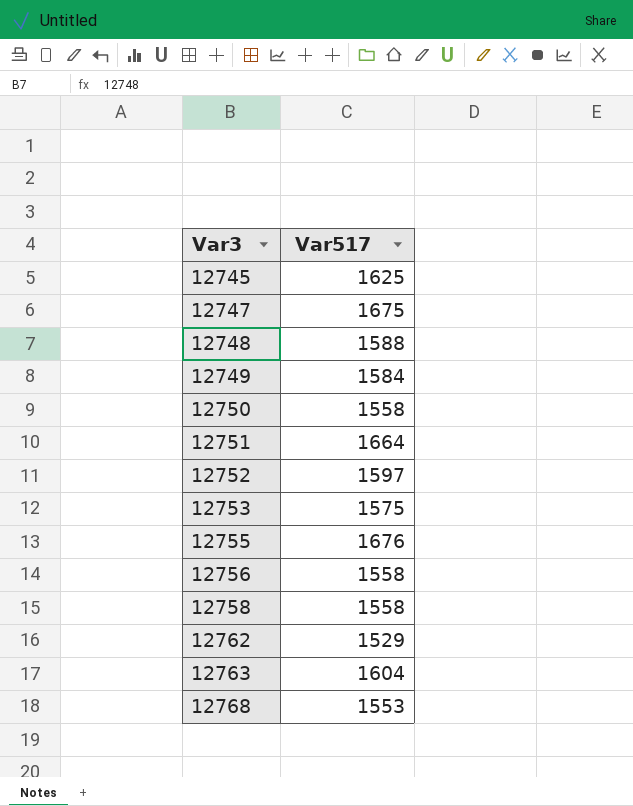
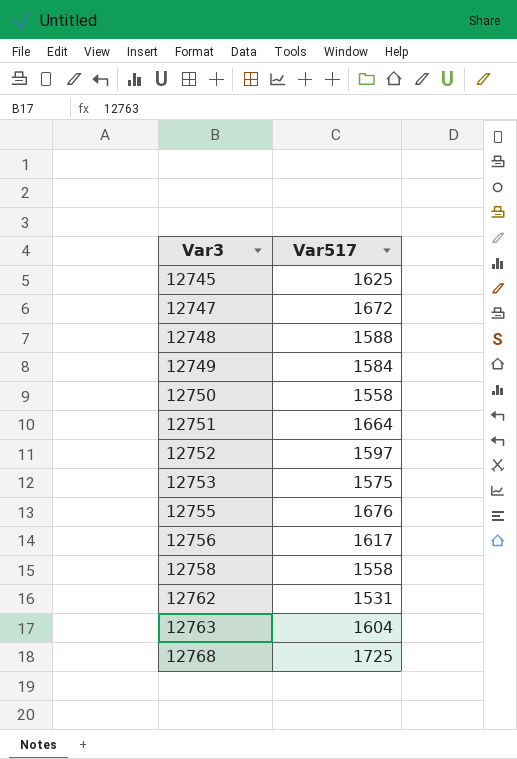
12747 | Var517: 1675 -> 1672
12756 | Var517: 1558 -> 1617
12762 | Var517: 1529 -> 1531
12768 | Var517: 1553 -> 1725

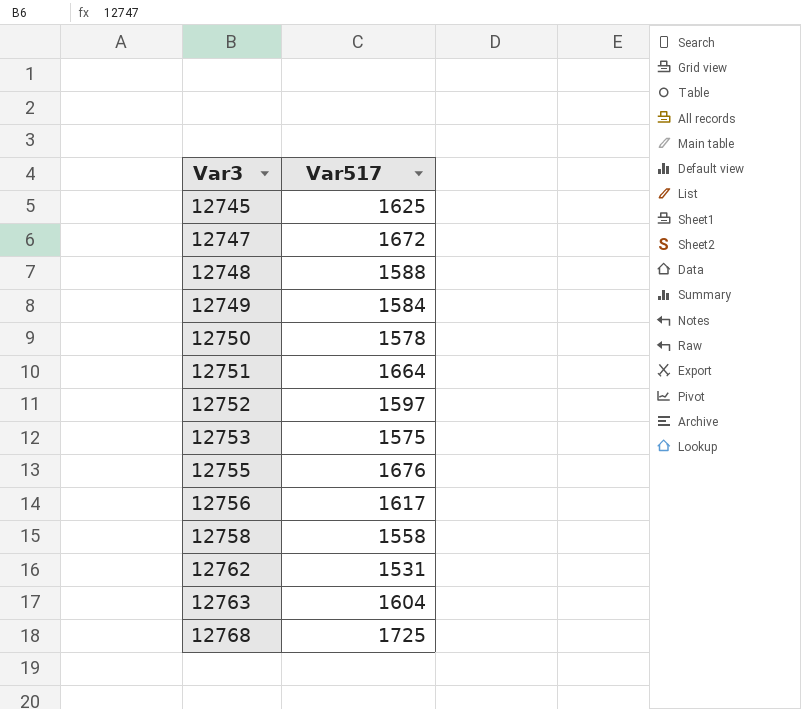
12750 | Var517: 1558 -> 1578

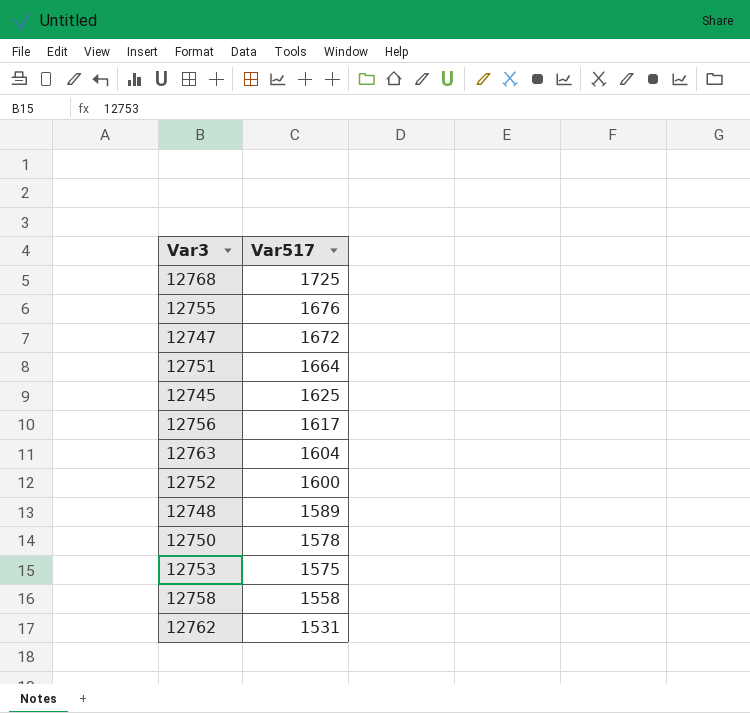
row order: Var3 ascending -> Var517 descending
row 12749: 1584 -> none
12752 | Var517: 1597 -> 1600
12748 | Var517: 1588 -> 1589

